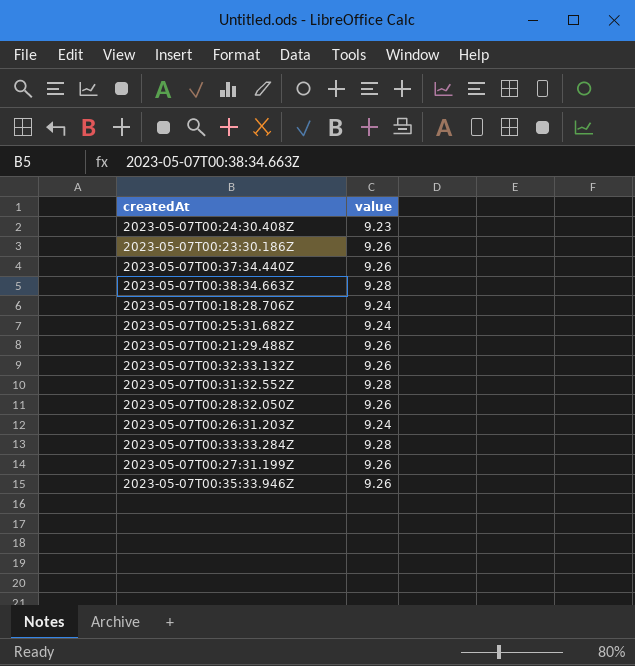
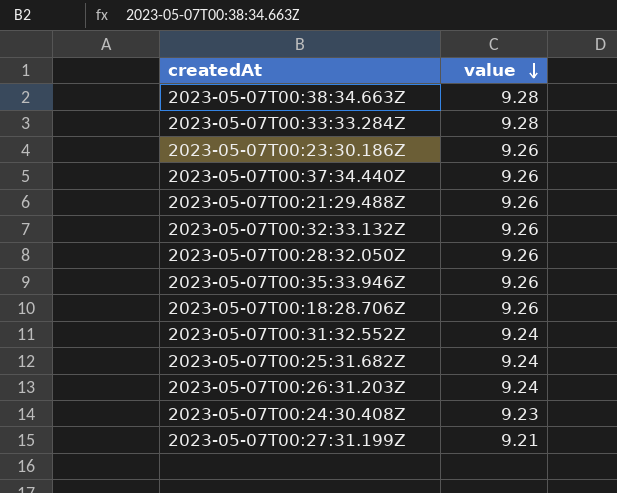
row order: none -> value descending
2023-05-07T00:18:28.706Z | value: 9.24 -> 9.26
2023-05-07T00:31:32.552Z | value: 9.28 -> 9.24
2023-05-07T00:27:31.199Z | value: 9.26 -> 9.21

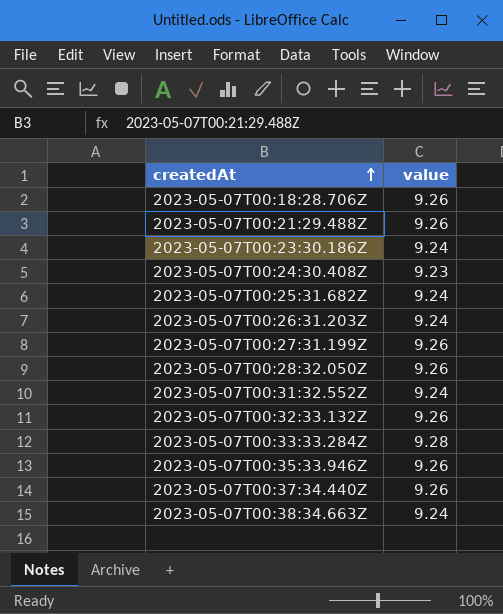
row order: value descending -> createdAt ascending
2023-05-07T00:23:30.186Z | value: 9.26 -> 9.24
2023-05-07T00:27:31.199Z | value: 9.21 -> 9.26
2023-05-07T00:38:34.663Z | value: 9.28 -> 9.24

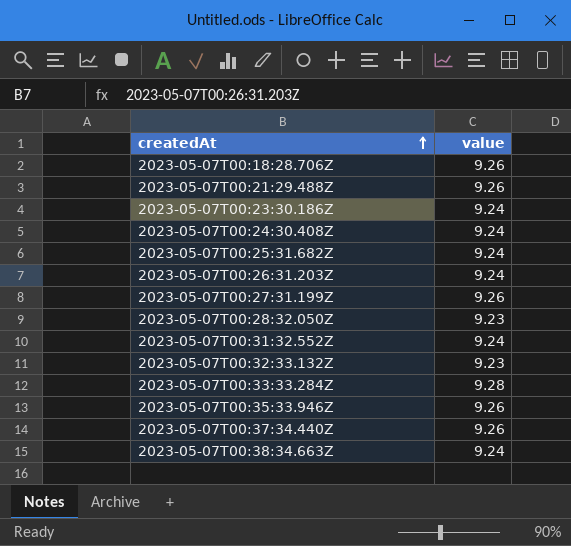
2023-05-07T00:24:30.408Z | value: 9.23 -> 9.24
2023-05-07T00:28:32.050Z | value: 9.26 -> 9.23
2023-05-07T00:32:33.132Z | value: 9.26 -> 9.23

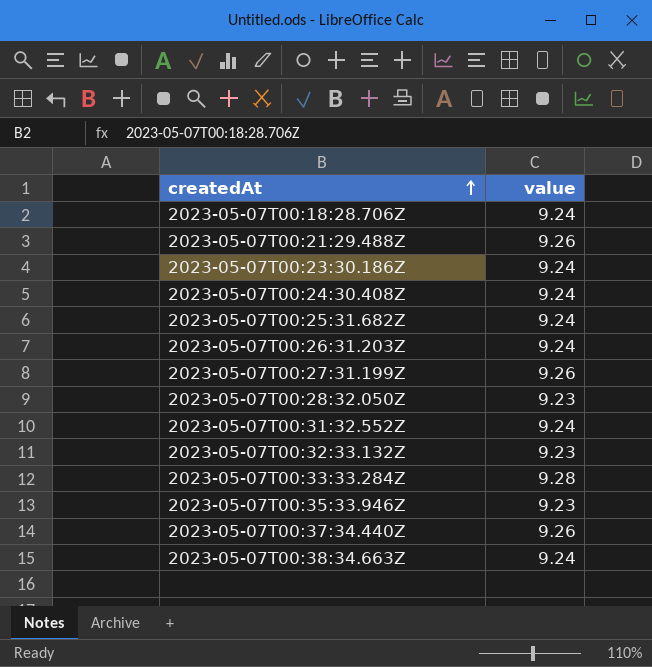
2023-05-07T00:18:28.706Z | value: 9.26 -> 9.24
2023-05-07T00:35:33.946Z | value: 9.26 -> 9.23

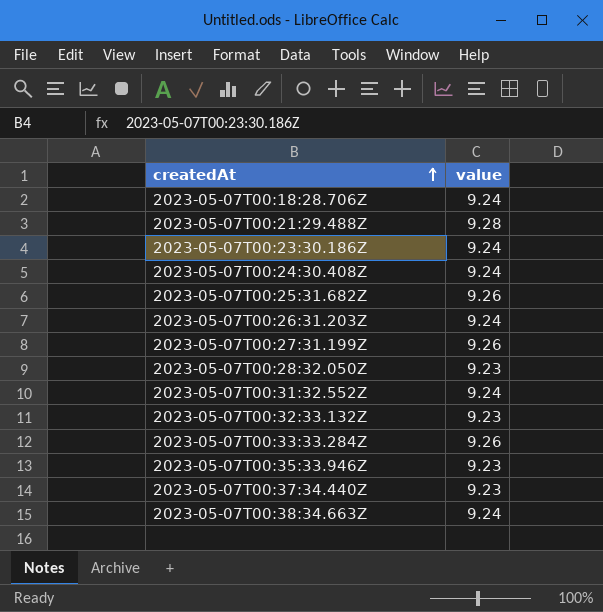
2023-05-07T00:21:29.488Z | value: 9.26 -> 9.28
2023-05-07T00:25:31.682Z | value: 9.24 -> 9.26
2023-05-07T00:33:33.284Z | value: 9.28 -> 9.26
2023-05-07T00:37:34.440Z | value: 9.26 -> 9.23

